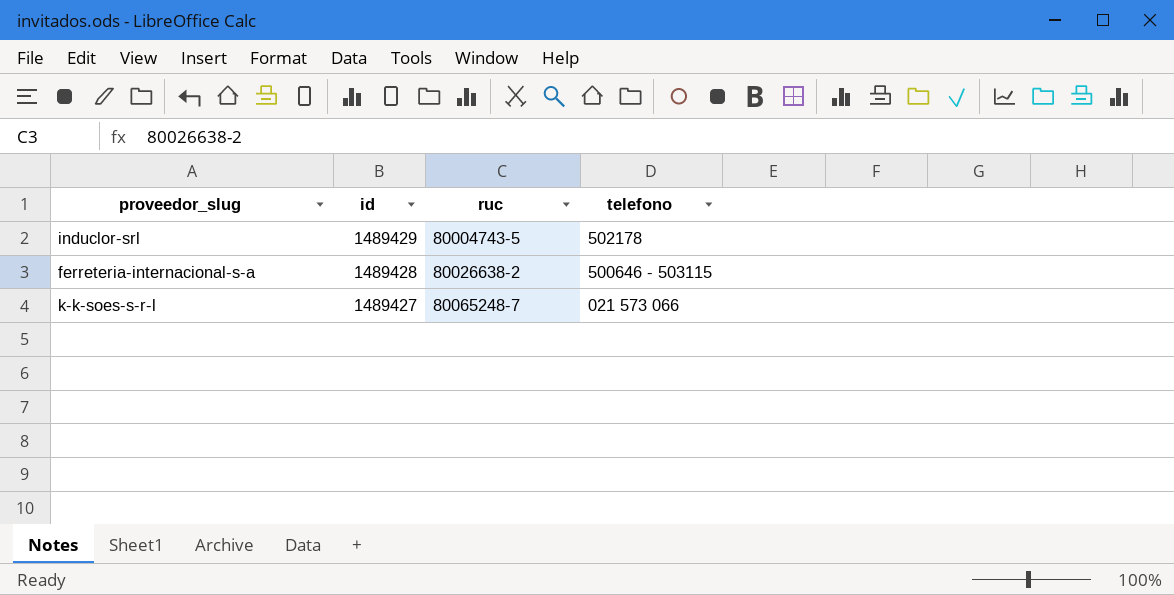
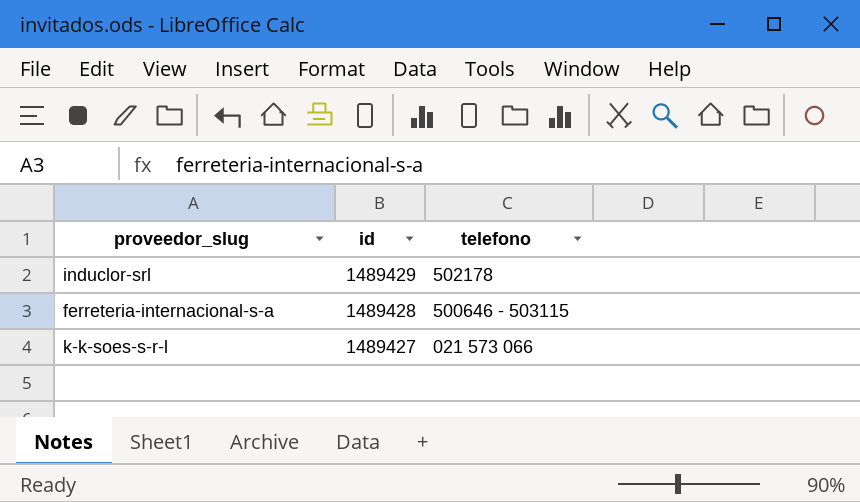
column ruc | position: 3 -> none

